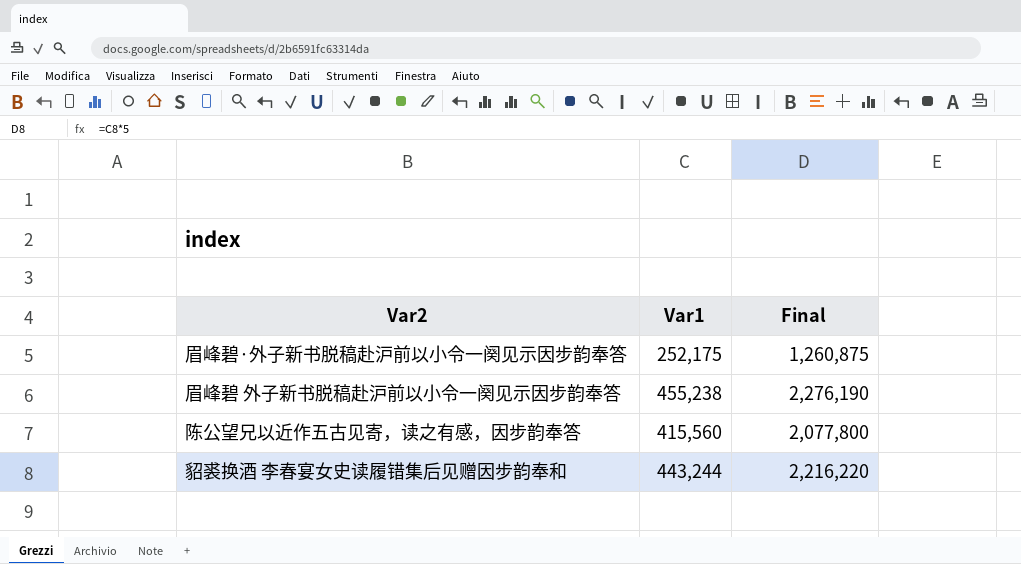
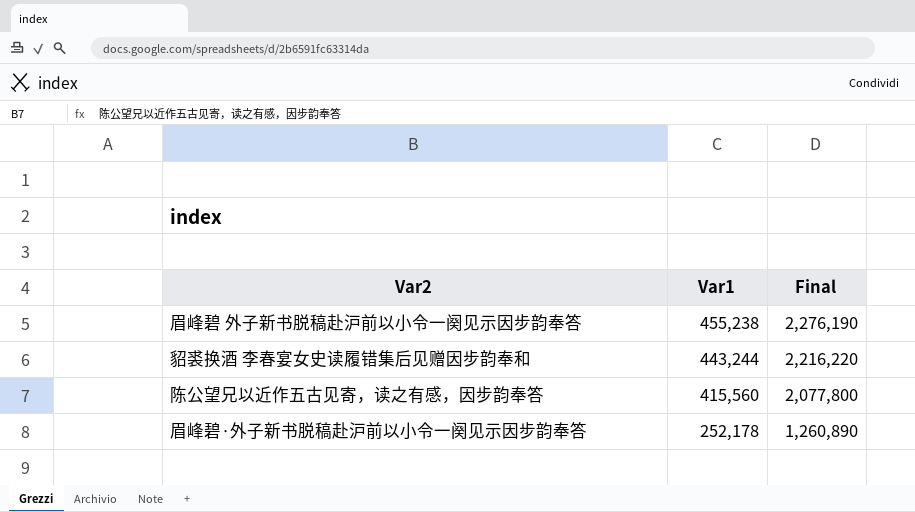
row order: none -> Var1 descending
眉峰碧·外子新书脱稿赴沪前以小令一阕见示因步韵奉答 | Var1: 252,175 -> 252,178
眉峰碧·外子新书脱稿赴沪前以小令一阕见示因步韵奉答 | Final: 1,260,875 -> 1,260,890

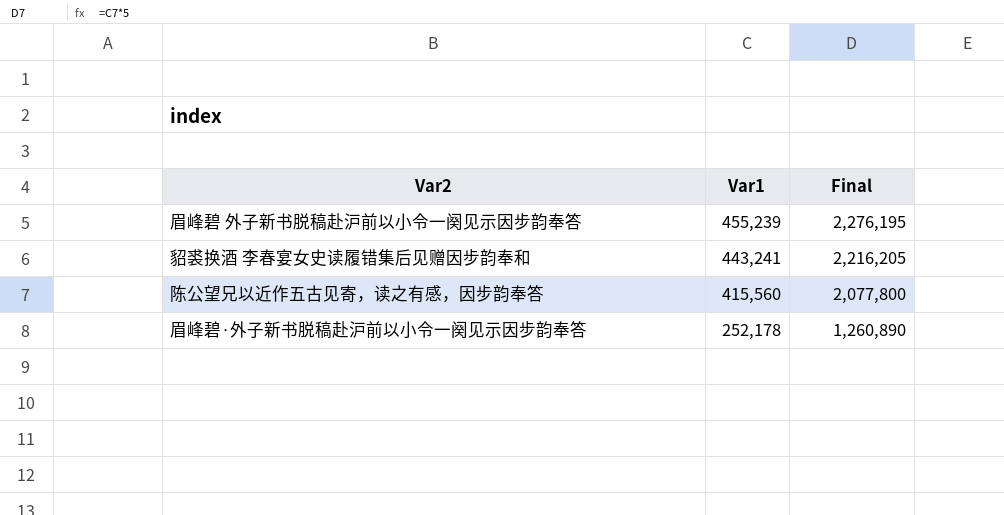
眉峰碧 外子新书脱稿赴沪前以小令一阕见示因步韵奉答 | Var1: 455,238 -> 455,239
眉峰碧 外子新书脱稿赴沪前以小令一阕见示因步韵奉答 | Final: 2,276,190 -> 2,276,195
貂裘换酒 李春宴女史读履错集后见赠因步韵奉和 | Var1: 443,244 -> 443,241
貂裘换酒 李春宴女史读履错集后见赠因步韵奉和 | Final: 2,216,220 -> 2,216,205

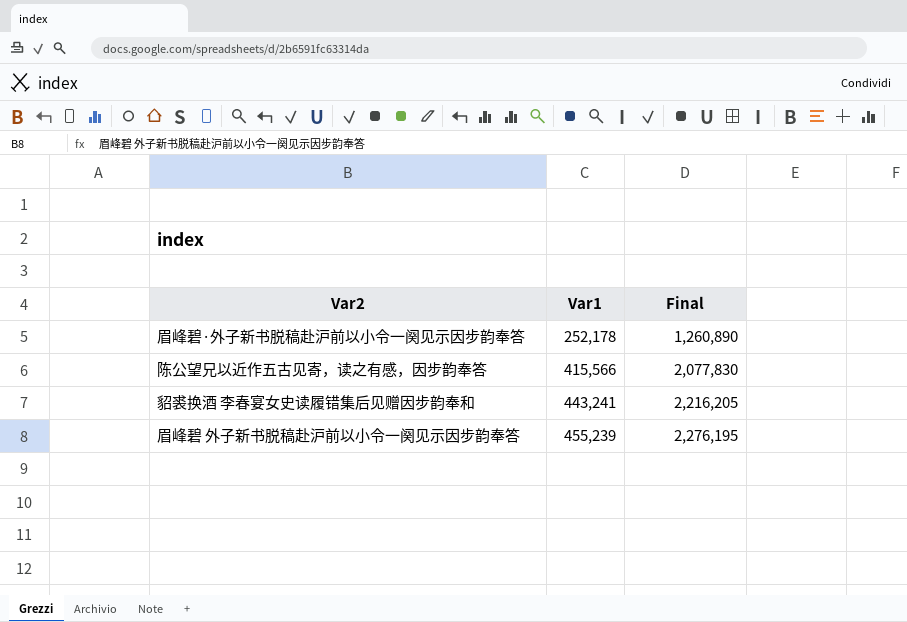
row order: Var1 descending -> Var1 ascending
陈公望兄以近作五古见寄，读之有感，因步韵奉答 | Var1: 415,560 -> 415,566
陈公望兄以近作五古见寄，读之有感，因步韵奉答 | Final: 2,077,800 -> 2,077,830

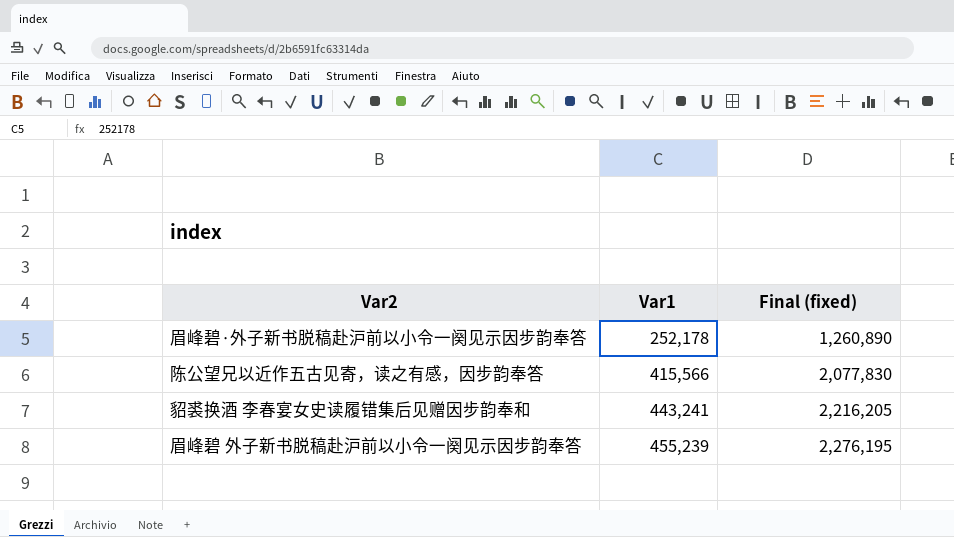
column name: Final -> Final (fixed)

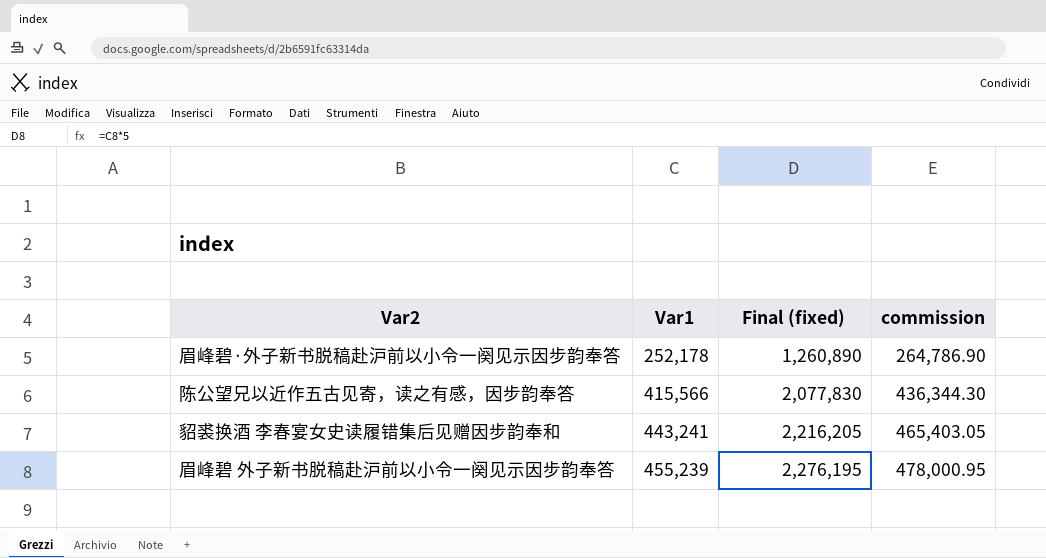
column commission | formula: none -> [Var1] * 1.05

